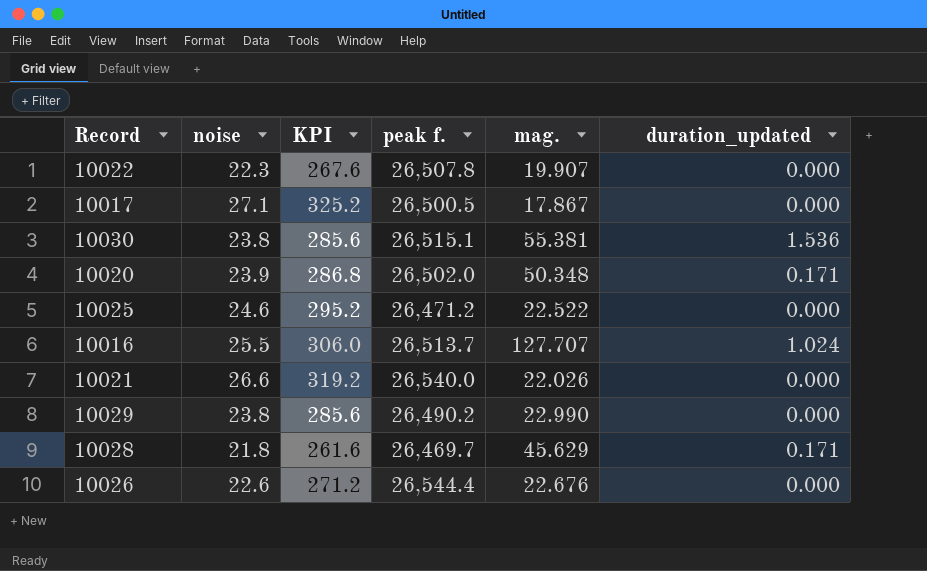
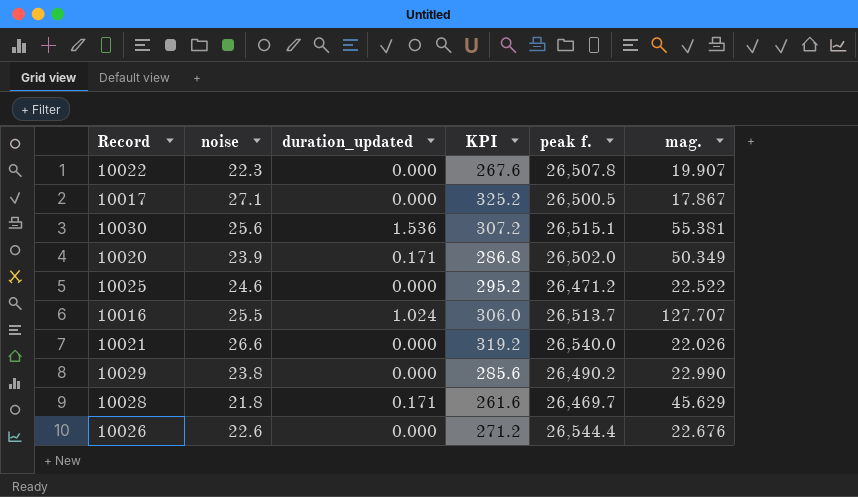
column duration_updated | position: 6 -> 3
10030 | noise: 23.8 -> 25.6
10030 | KPI: 285.6 -> 307.2
10020 | mag.: 50.348 -> 50.349

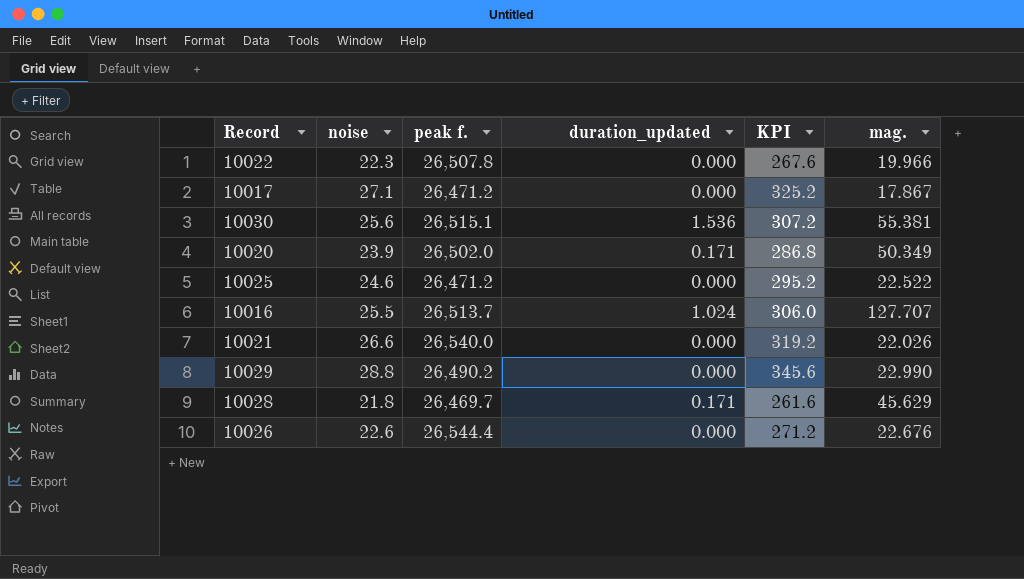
column peak f. | position: 5 -> 3
10022 | mag.: 19.907 -> 19.966
10017 | peak f.: 26,500.5 -> 26,471.2
10029 | noise: 23.8 -> 28.8
10029 | KPI: 285.6 -> 345.6

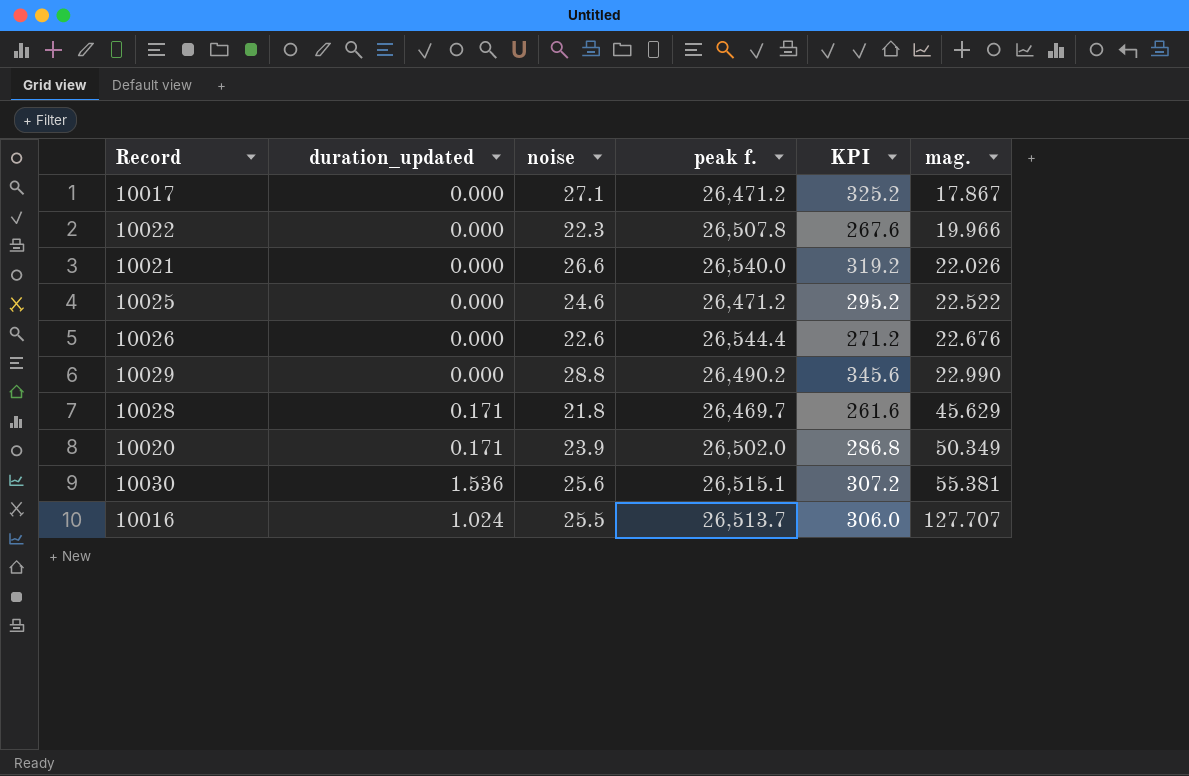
row order: none -> mag. ascending
column duration_updated | position: 4 -> 2

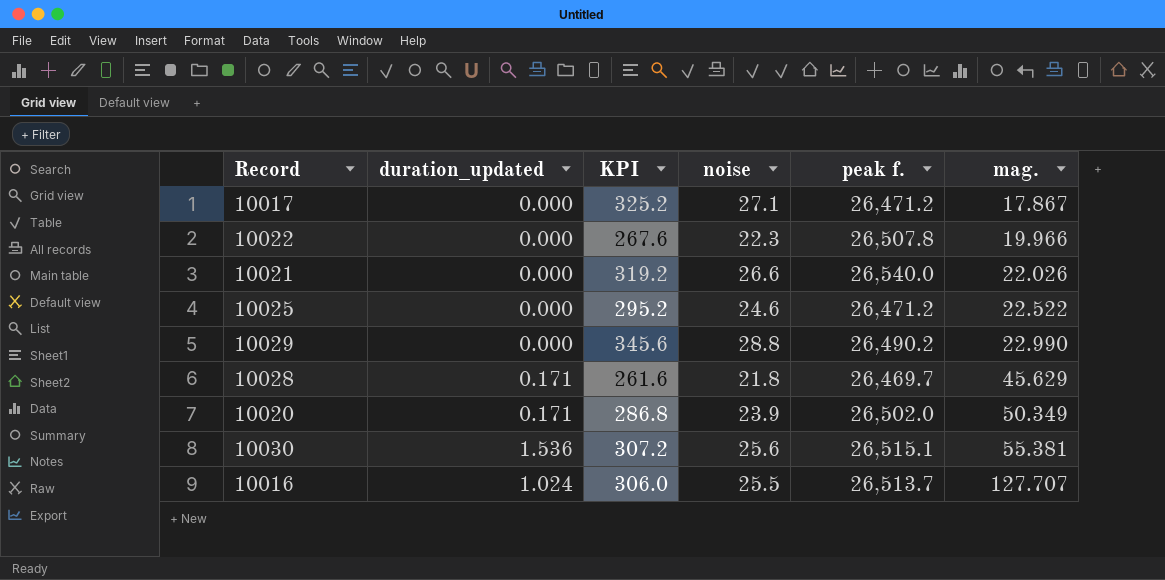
column KPI | position: 5 -> 3
row 10026: 0.000 | 22.6 | 26,544.4 | 271.2 | 22.676 -> none

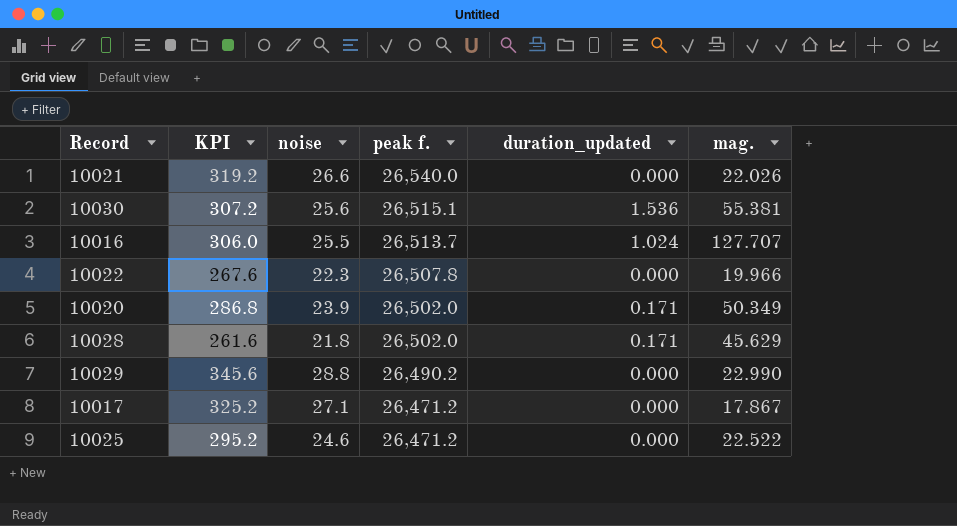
row order: mag. ascending -> peak f. descending
column duration_updated | position: 2 -> 5
10028 | peak f.: 26,469.7 -> 26,502.0

